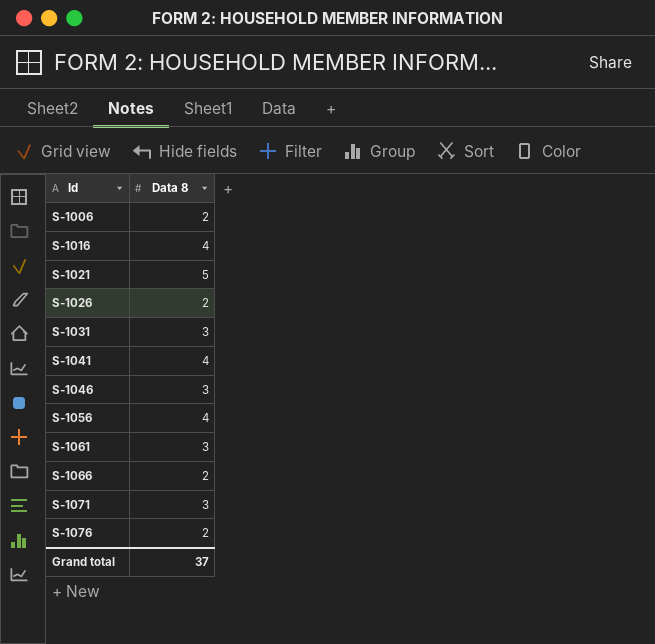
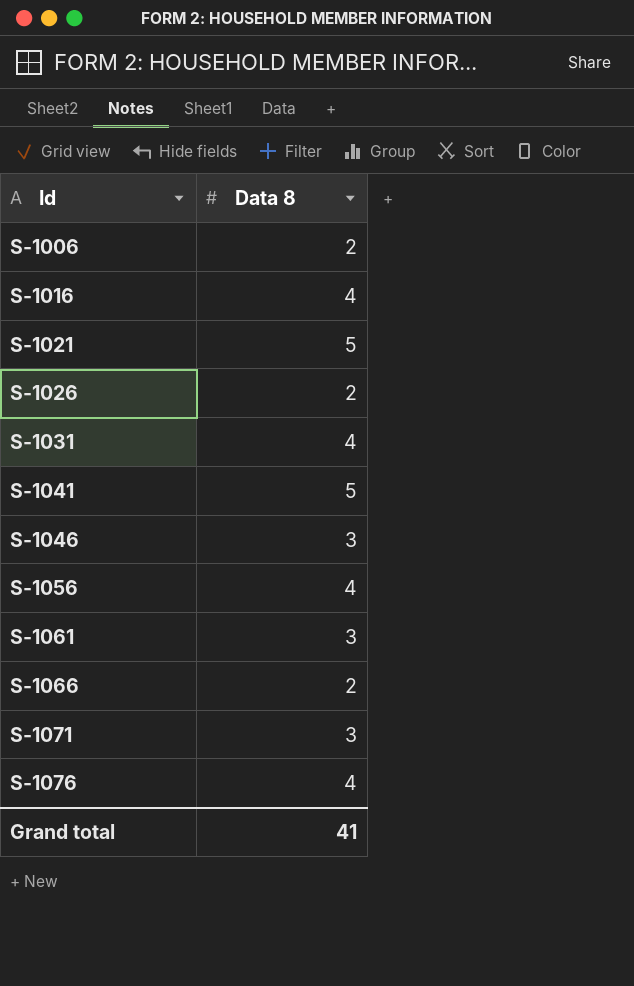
S-1031 | Data 8: 3 -> 4
S-1041 | Data 8: 4 -> 5
S-1076 | Data 8: 2 -> 4
Grand total | Data 8: 37 -> 41

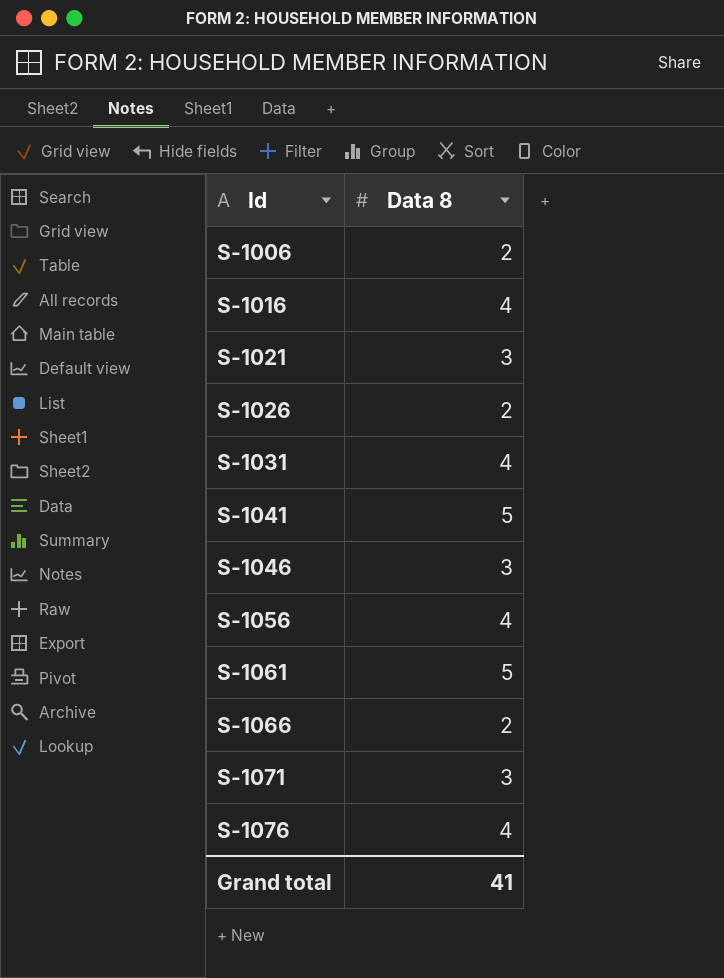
S-1021 | Data 8: 5 -> 3
S-1061 | Data 8: 3 -> 5

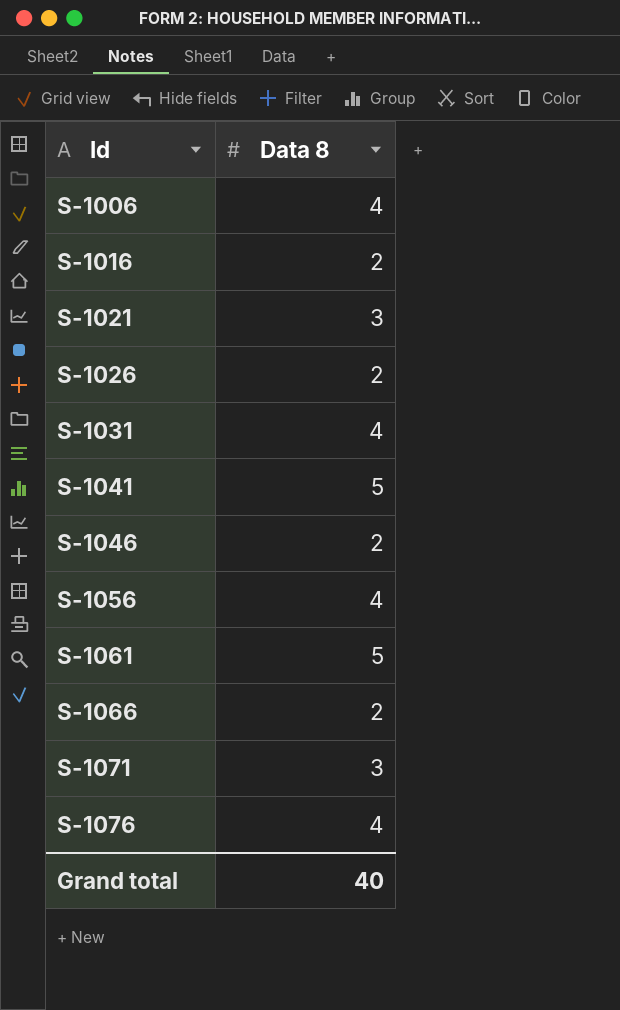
S-1006 | Data 8: 2 -> 4
S-1016 | Data 8: 4 -> 2
S-1046 | Data 8: 3 -> 2
Grand total | Data 8: 41 -> 40

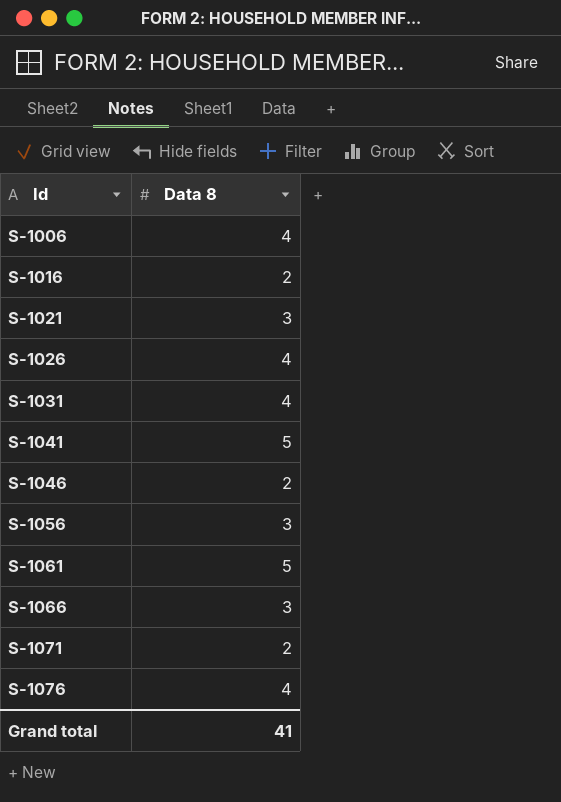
S-1026 | Data 8: 2 -> 4
S-1056 | Data 8: 4 -> 3
S-1066 | Data 8: 2 -> 3
S-1071 | Data 8: 3 -> 2
Grand total | Data 8: 40 -> 41

